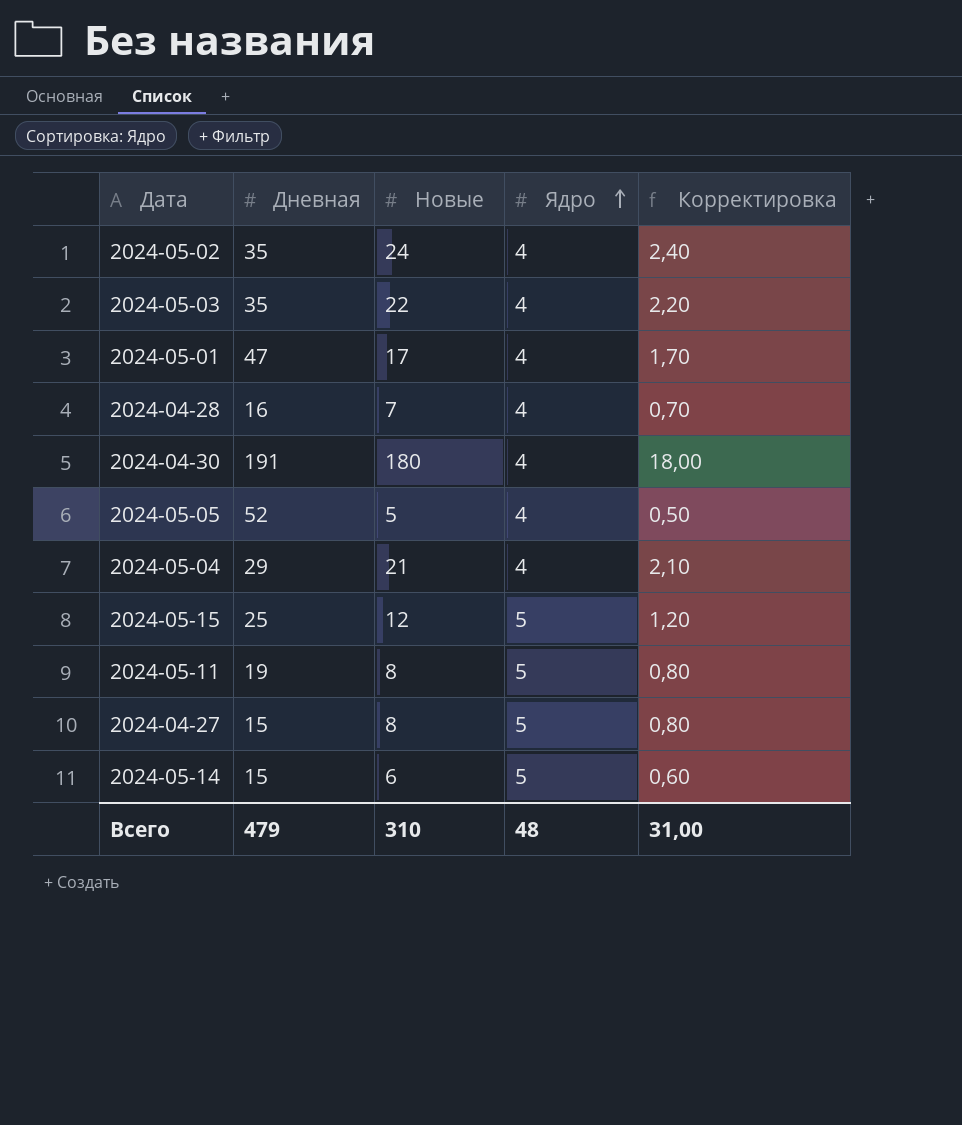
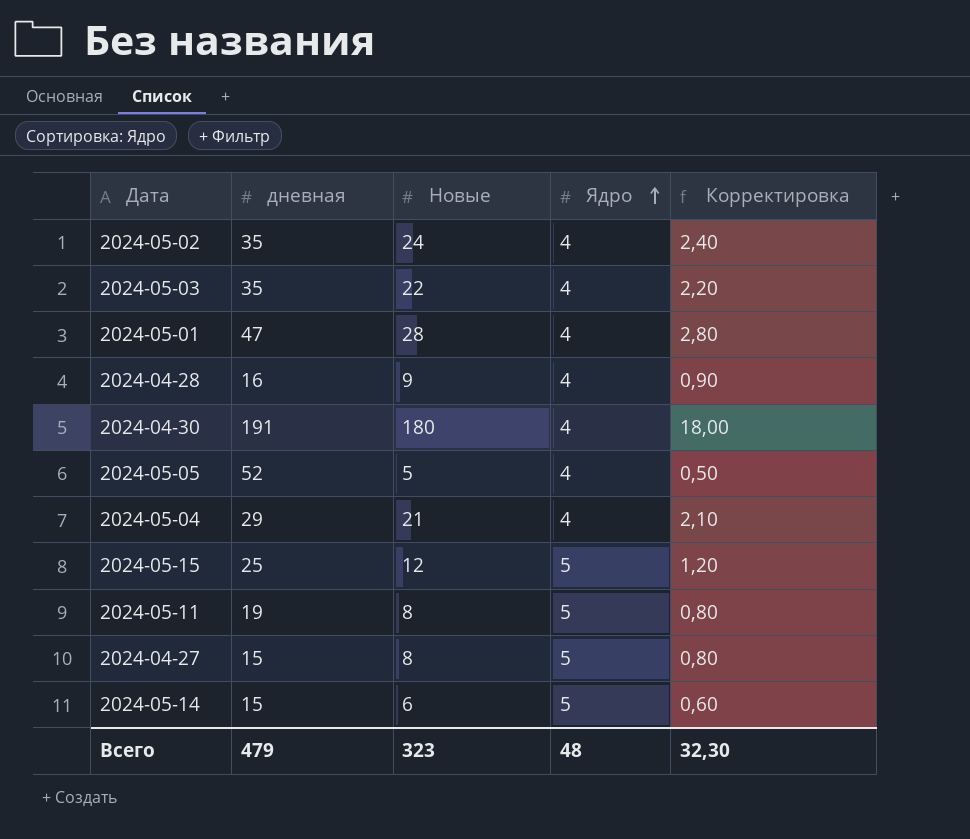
column name: Дневная -> дневная
2024-05-01 | Новые: 17 -> 28
2024-05-01 | Корректировка: 1,70 -> 2,80
2024-04-28 | Новые: 7 -> 9
2024-04-28 | Корректировка: 0,70 -> 0,90
Всего | Новые: 310 -> 323
Всего | Корректировка: 31,00 -> 32,30

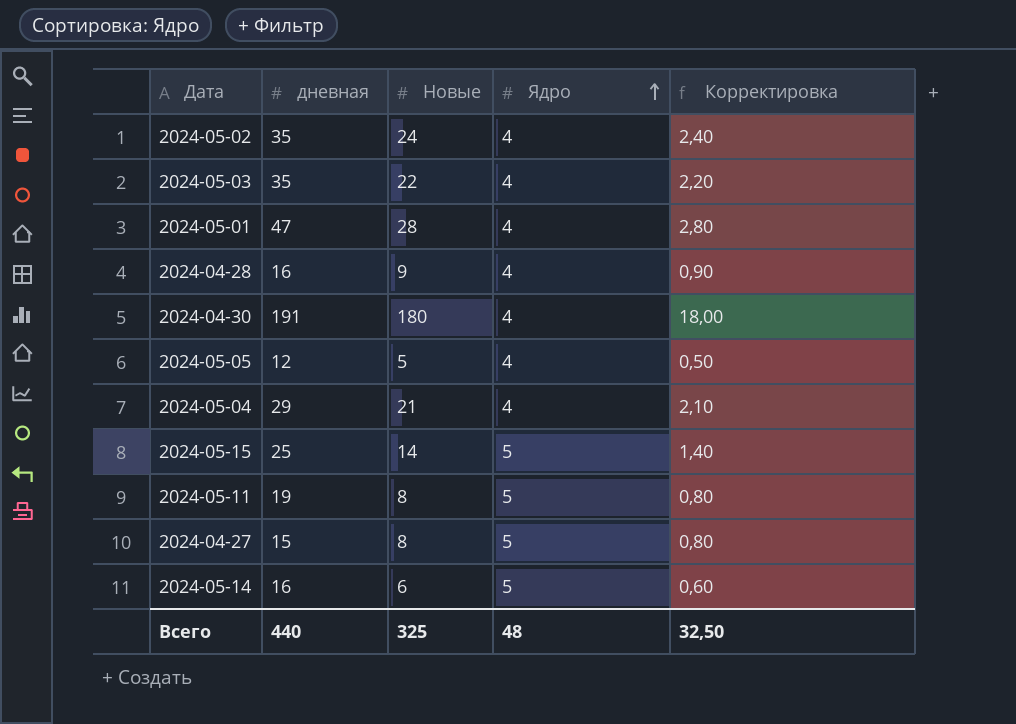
2024-05-05 | дневная: 52 -> 12
2024-05-15 | Новые: 12 -> 14
2024-05-15 | Корректировка: 1,20 -> 1,40
2024-05-14 | дневная: 15 -> 16
Всего | дневная: 479 -> 440
Всего | Новые: 323 -> 325
Всего | Корректировка: 32,30 -> 32,50

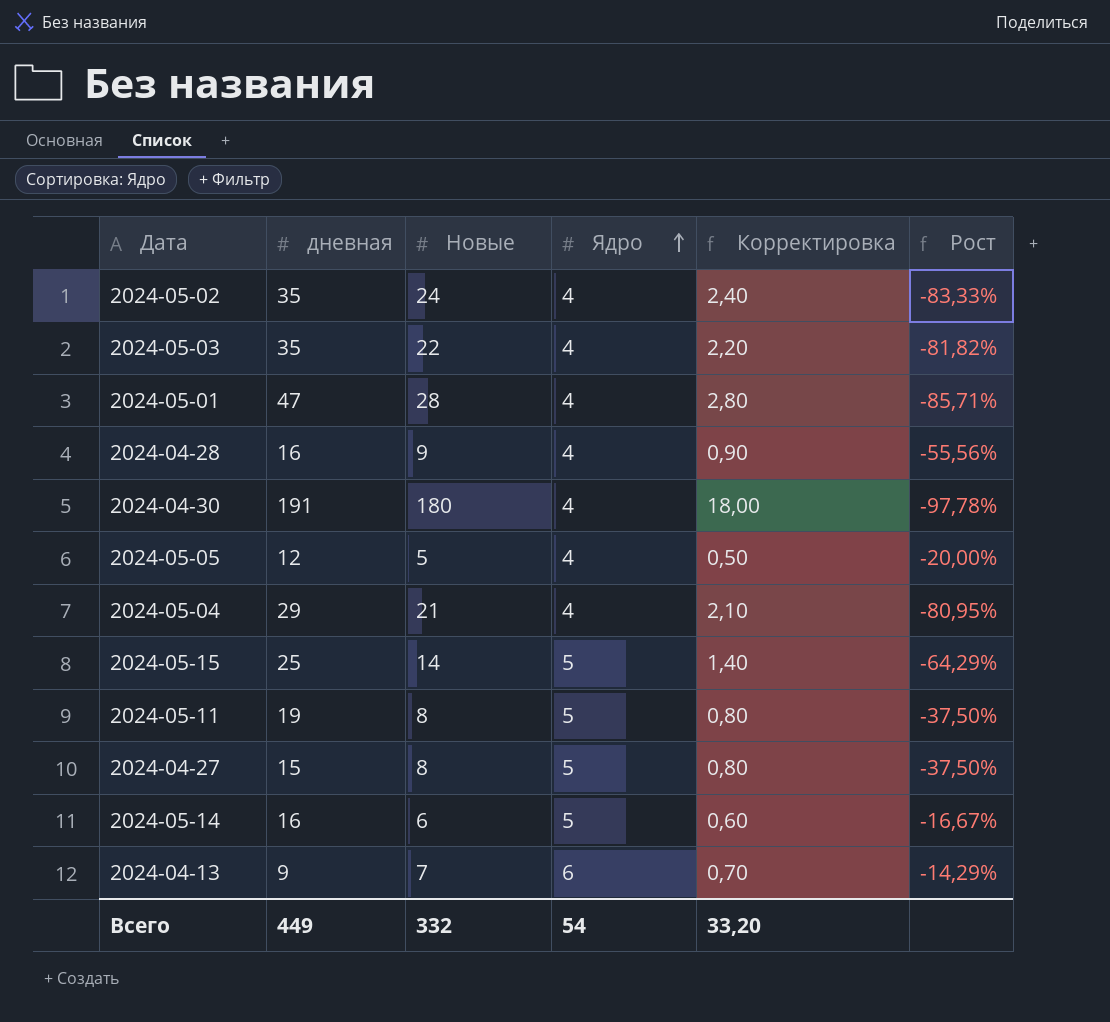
column Рост | formula: none -> ([Ядро] - [Новые]) / [Новые]
row 2024-04-13: none -> 9 | 7 | 6 | 0,70 | -14,29%
Всего | дневная: 440 -> 449
Всего | Новые: 325 -> 332
Всего | Ядро: 48 -> 54
Всего | Корректировка: 32,50 -> 33,20

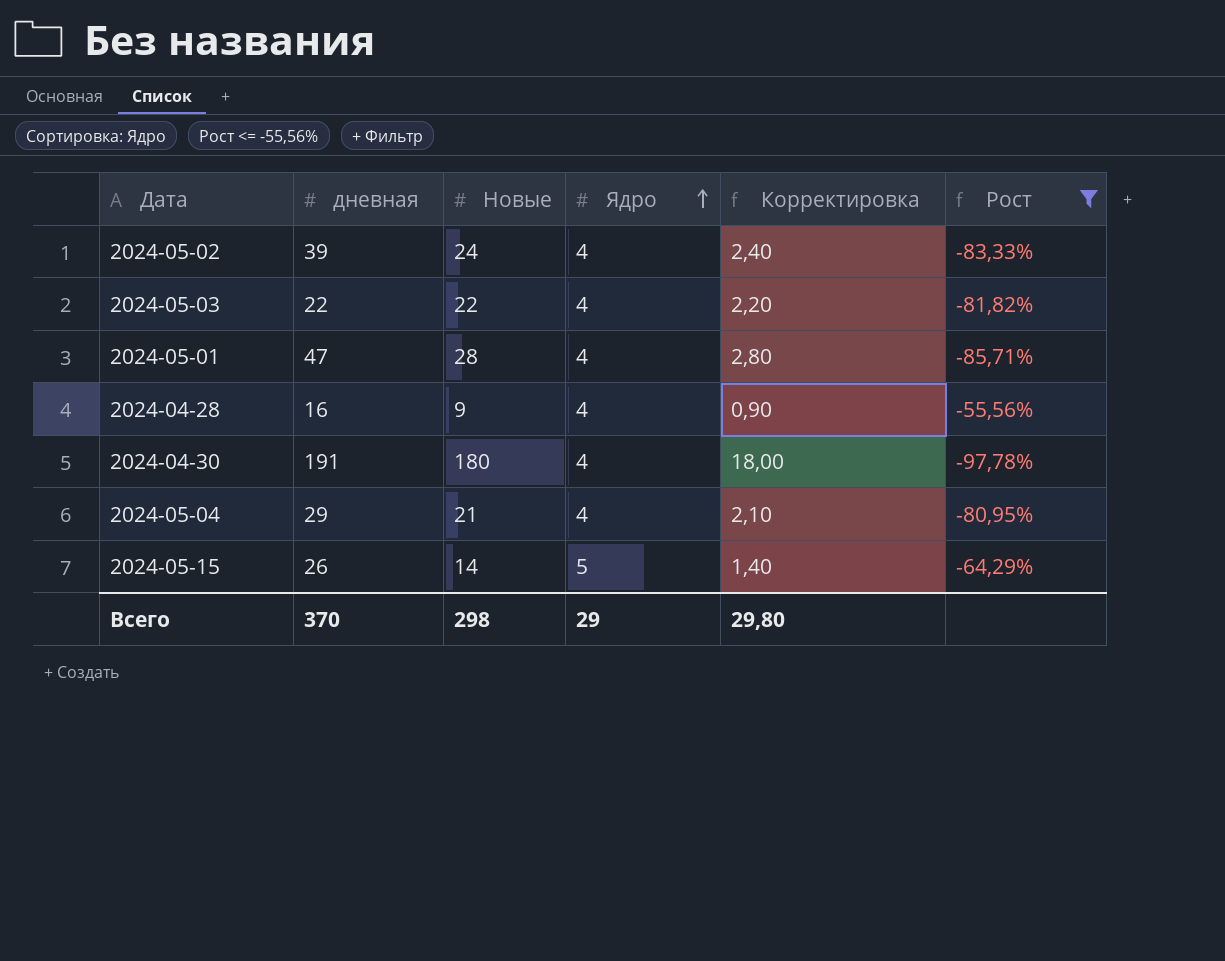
filter: none -> Рост <= -55,56%
2024-05-02 | дневная: 35 -> 39
2024-05-03 | дневная: 35 -> 22
2024-05-15 | дневная: 25 -> 26
Всего | дневная: 449 -> 370
Всего | Новые: 332 -> 298
Всего | Ядро: 54 -> 29
Всего | Корректировка: 33,20 -> 29,80

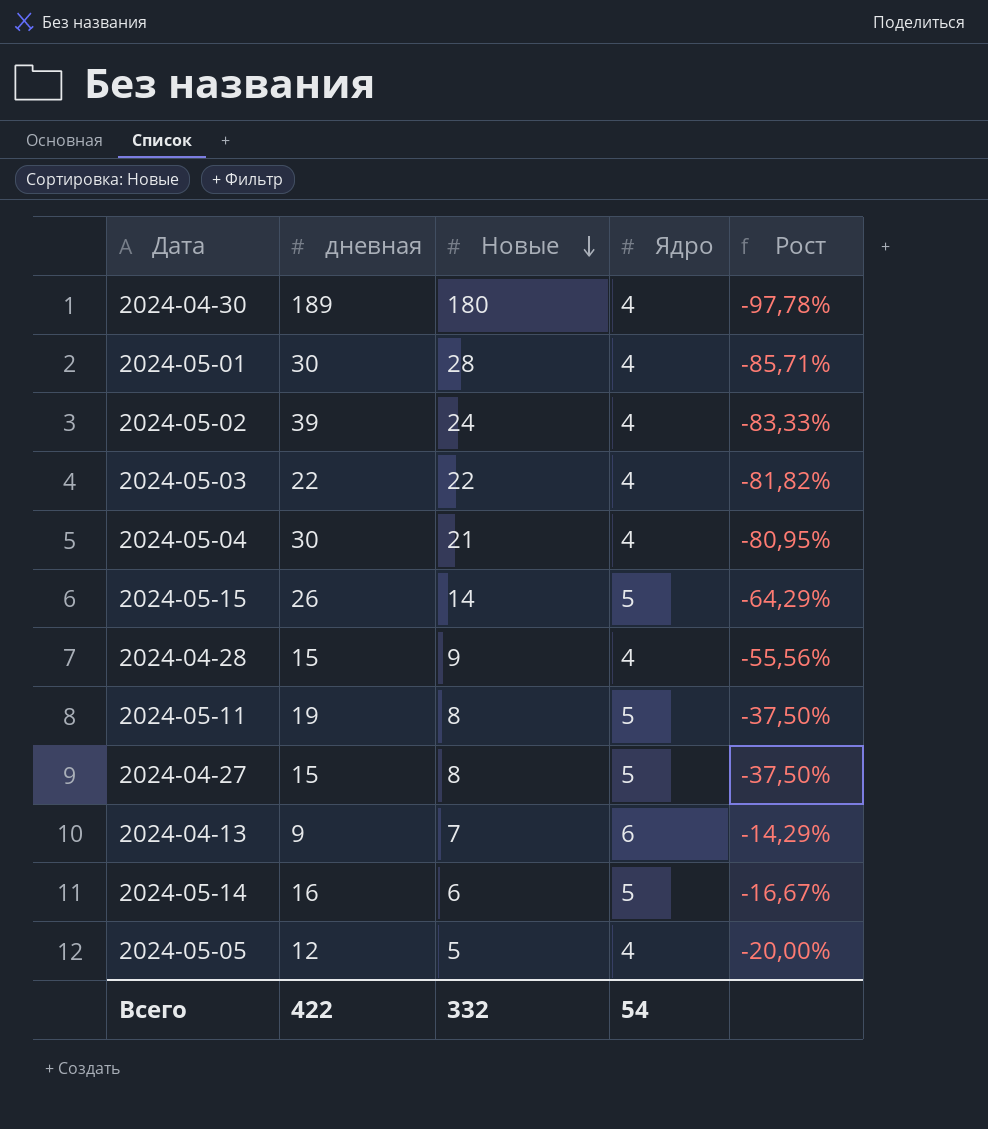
filter: Рост <= -55,56% -> none
row order: Ядро ascending -> Новые descending
column Корректировка | formula: [Новые] * 0,1 -> none
2024-04-30 | дневная: 191 -> 189
2024-05-01 | дневная: 47 -> 30
2024-05-04 | дневная: 29 -> 30
2024-04-28 | дневная: 16 -> 15
Всего | дневная: 370 -> 422
Всего | Новые: 298 -> 332
Всего | Ядро: 29 -> 54

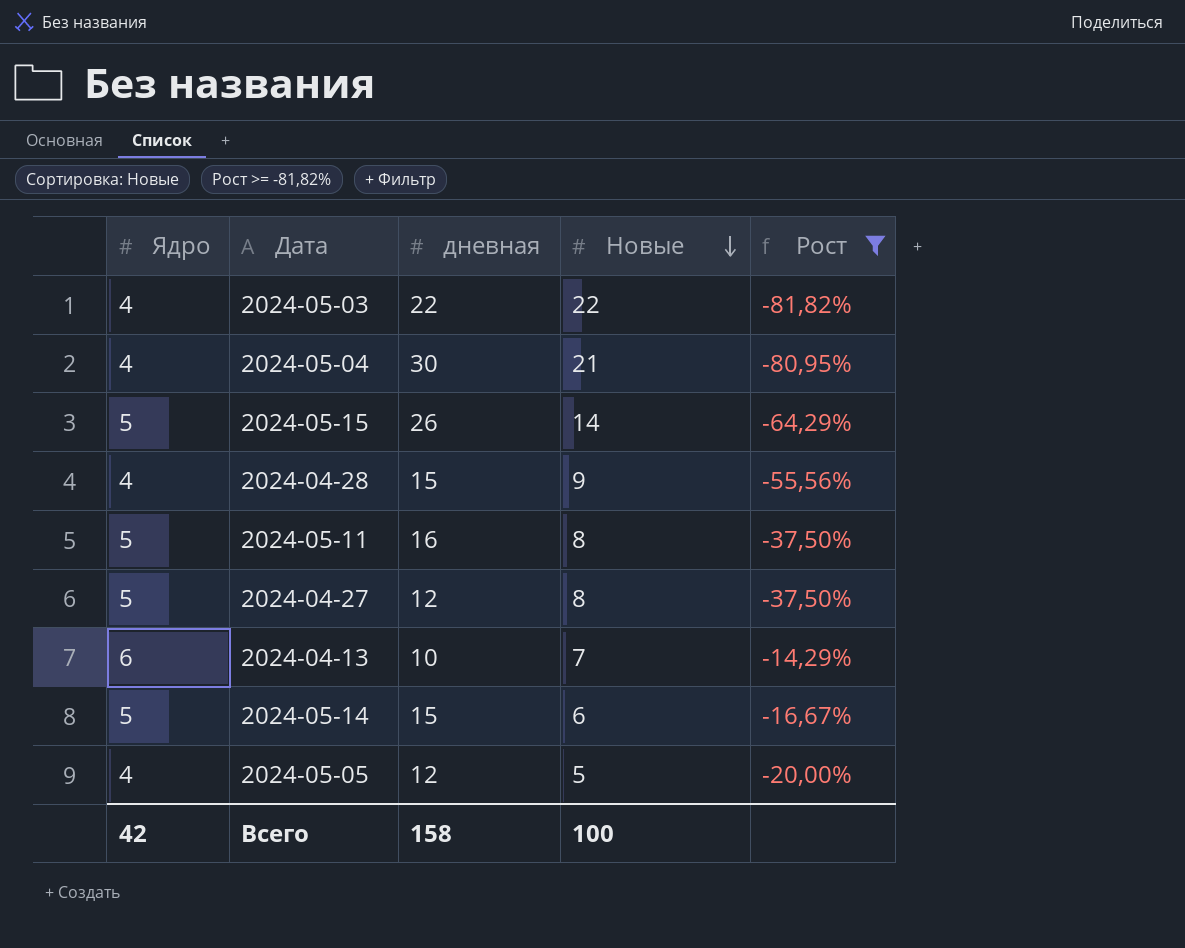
filter: none -> Рост >= -81,82%
column Ядро | position: 4 -> 1
2024-05-11 | дневная: 19 -> 16
2024-04-27 | дневная: 15 -> 12
2024-04-13 | дневная: 9 -> 10
2024-05-14 | дневная: 16 -> 15
Всего | Ядро: 54 -> 42
Всего | дневная: 422 -> 158
Всего | Новые: 332 -> 100

